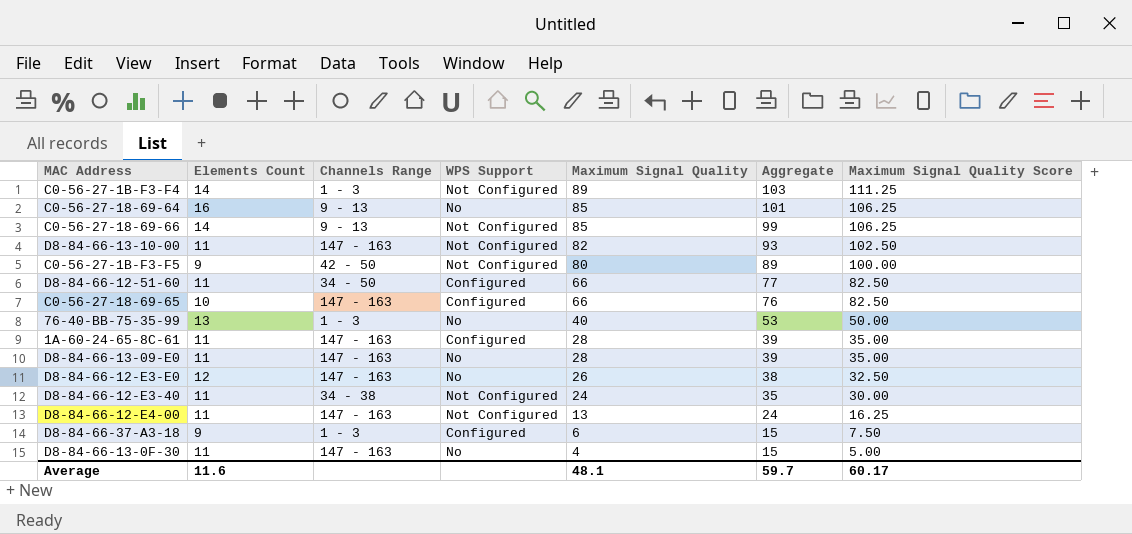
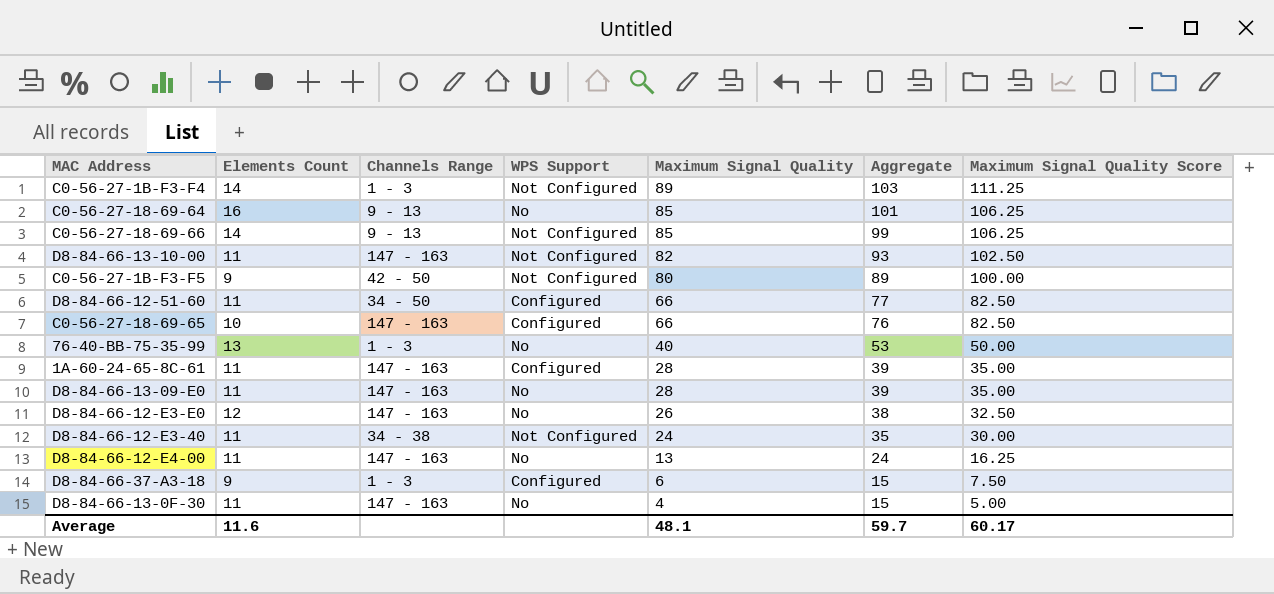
D8-84-66-12-E4-00 | WPS Support: Not Configured -> No

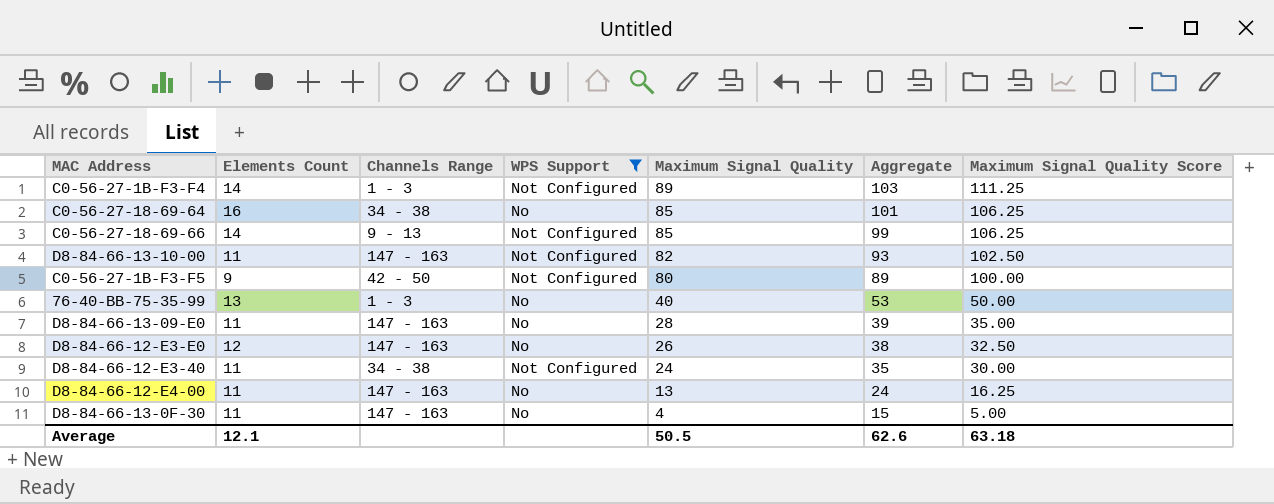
filter: none -> WPS Support != Configured
C0-56-27-18-69-64 | Channels Range: 9 - 13 -> 34 - 38
Average | Elements Count: 11.6 -> 12.1
Average | Maximum Signal Quality: 48.1 -> 50.5
Average | Aggregate: 59.7 -> 62.6
Average | Maximum Signal Quality Score: 60.17 -> 63.18

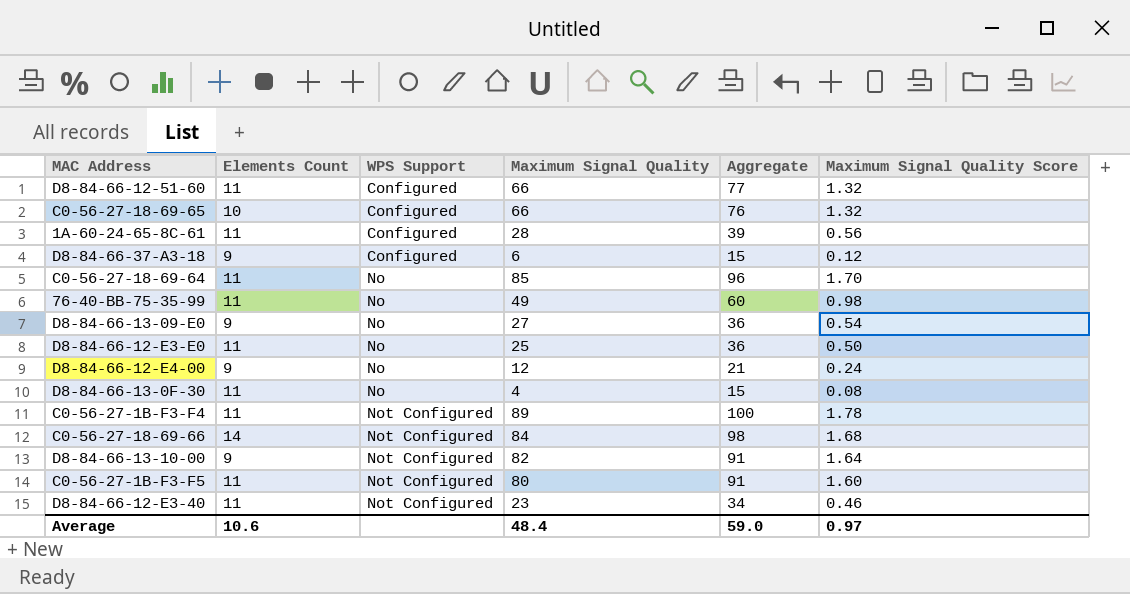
filter: WPS Support != Configured -> none
row order: Maximum Signal Quality descending -> WPS Support ascending
column Channels Range | position: 3 -> none
column Maximum Signal Quality Score | formula: [Maximum Signal Quality] * 1.25 -> [Maximum Signal Quality] * 0.02
C0-56-27-18-69-64 | Elements Count: 16 -> 11
C0-56-27-18-69-64 | Aggregate: 101 -> 96
76-40-BB-75-35-99 | Elements Count: 13 -> 11
76-40-BB-75-35-99 | Maximum Signal Quality: 40 -> 49
76-40-BB-75-35-99 | Aggregate: 53 -> 60
D8-84-66-13-09-E0 | Elements Count: 11 -> 9
D8-84-66-13-09-E0 | Maximum Signal Quality: 28 -> 27
D8-84-66-13-09-E0 | Aggregate: 39 -> 36
D8-84-66-12-E3-E0 | Elements Count: 12 -> 11
D8-84-66-12-E3-E0 | Maximum Signal Quality: 26 -> 25
D8-84-66-12-E3-E0 | Aggregate: 38 -> 36
D8-84-66-12-E4-00 | Elements Count: 11 -> 9
D8-84-66-12-E4-00 | Maximum Signal Quality: 13 -> 12
D8-84-66-12-E4-00 | Aggregate: 24 -> 21
C0-56-27-1B-F3-F4 | Elements Count: 14 -> 11
C0-56-27-1B-F3-F4 | Aggregate: 103 -> 100
C0-56-27-18-69-66 | Maximum Signal Quality: 85 -> 84
C0-56-27-18-69-66 | Aggregate: 99 -> 98
D8-84-66-13-10-00 | Elements Count: 11 -> 9
D8-84-66-13-10-00 | Aggregate: 93 -> 91
C0-56-27-1B-F3-F5 | Elements Count: 9 -> 11
C0-56-27-1B-F3-F5 | Aggregate: 89 -> 91
D8-84-66-12-E3-40 | Maximum Signal Quality: 24 -> 23
D8-84-66-12-E3-40 | Aggregate: 35 -> 34
Average | Elements Count: 12.1 -> 10.6
Average | Maximum Signal Quality: 50.5 -> 48.4
Average | Aggregate: 62.6 -> 59.0
Average | Maximum Signal Quality Score: 63.18 -> 0.97

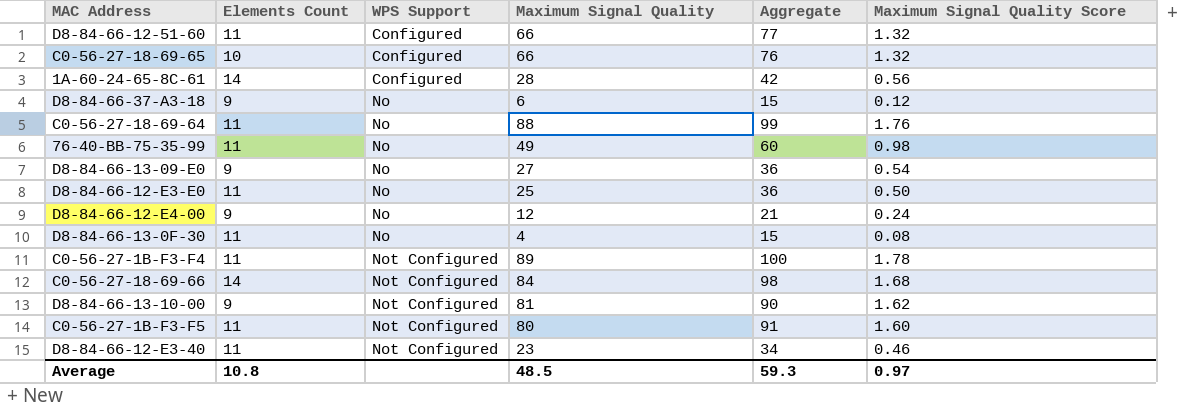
1A-60-24-65-8C-61 | Elements Count: 11 -> 14
1A-60-24-65-8C-61 | Aggregate: 39 -> 42
D8-84-66-37-A3-18 | WPS Support: Configured -> No
C0-56-27-18-69-64 | Maximum Signal Quality: 85 -> 88
C0-56-27-18-69-64 | Aggregate: 96 -> 99
C0-56-27-18-69-64 | Maximum Signal Quality Score: 1.70 -> 1.76
D8-84-66-13-10-00 | Maximum Signal Quality: 82 -> 81
D8-84-66-13-10-00 | Aggregate: 91 -> 90
D8-84-66-13-10-00 | Maximum Signal Quality Score: 1.64 -> 1.62
Average | Elements Count: 10.6 -> 10.8
Average | Maximum Signal Quality: 48.4 -> 48.5
Average | Aggregate: 59.0 -> 59.3

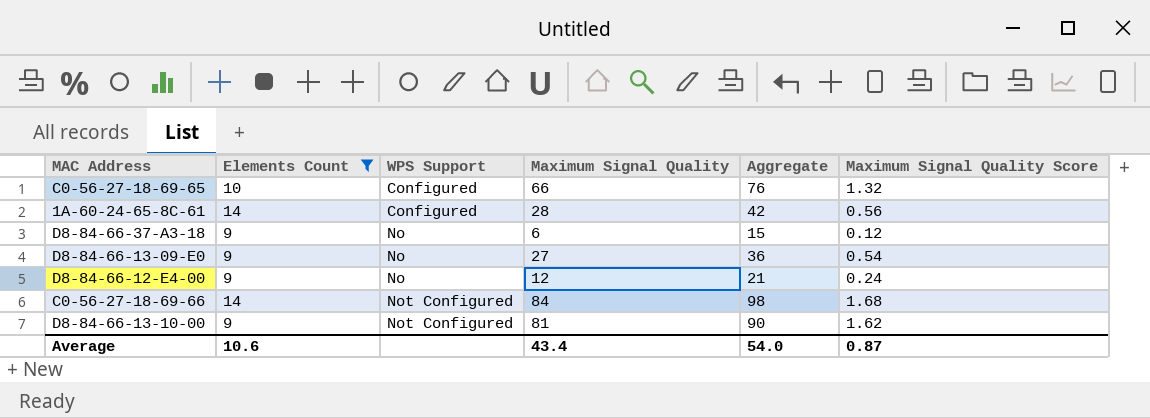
filter: none -> Elements Count != 11
Average | Elements Count: 10.8 -> 10.6
Average | Maximum Signal Quality: 48.5 -> 43.4
Average | Aggregate: 59.3 -> 54.0
Average | Maximum Signal Quality Score: 0.97 -> 0.87

